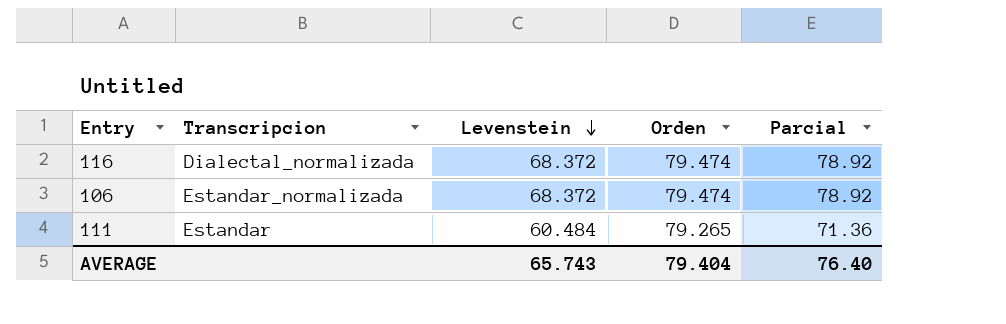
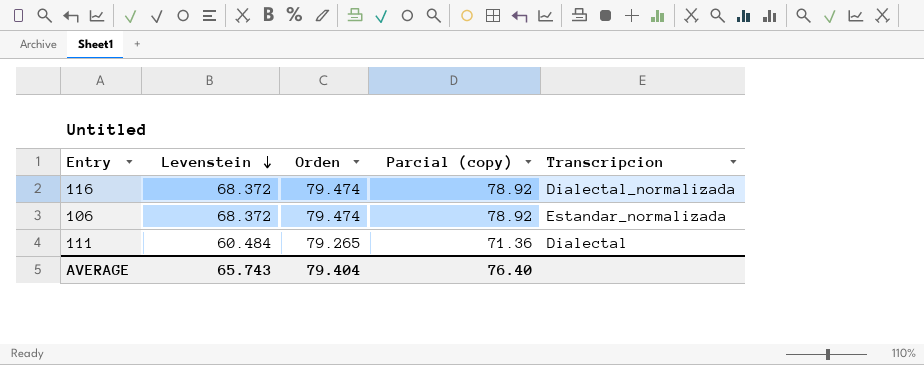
column name: Parcial -> Parcial (copy)
column Transcripcion | position: 2 -> 5
111 | Transcripcion: Estandar -> Dialectal

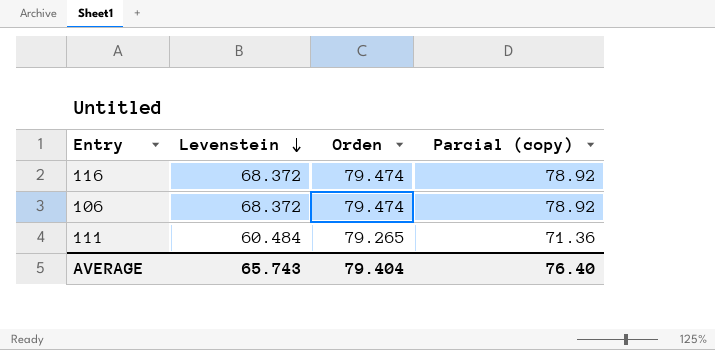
column Transcripcion | position: 5 -> none

